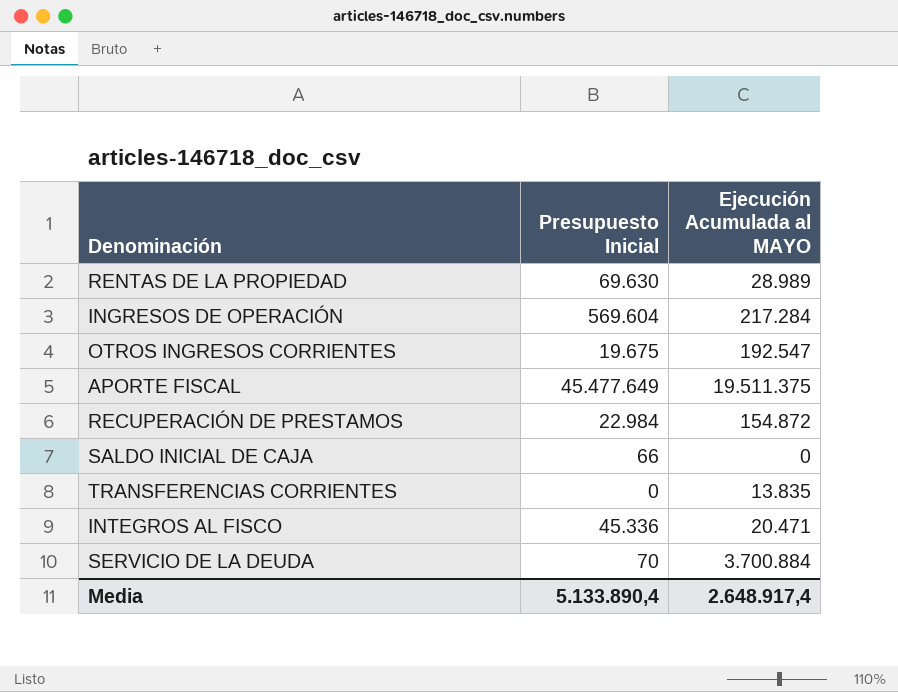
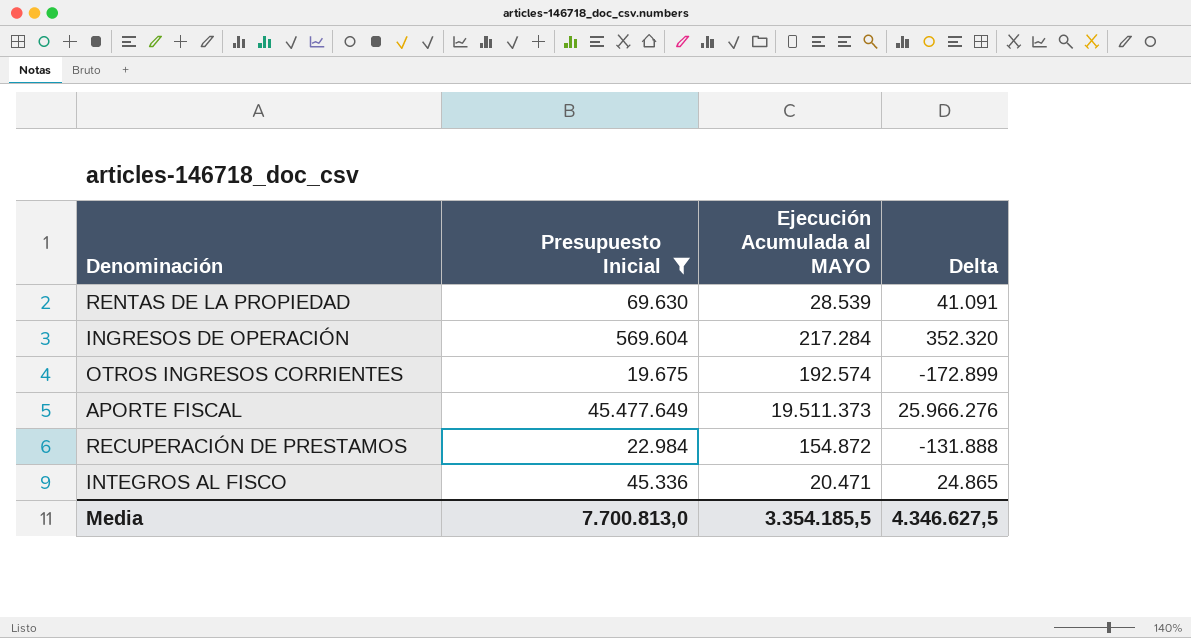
filter: none -> Presupuesto Inicial >= 19.675
column Delta | formula: none -> [Presupuesto Inicial] - [Ejecución Acumulada al MAYO]
RENTAS DE LA PROPIEDAD | Ejecución Acumulada al MAYO: 28.989 -> 28.539
OTROS INGRESOS CORRIENTES | Ejecución Acumulada al MAYO: 192.547 -> 192.574
APORTE FISCAL | Ejecución Acumulada al MAYO: 19.511.375 -> 19.511.373
Media | Presupuesto Inicial: 5.133.890,4 -> 7.700.813,0
Media | Ejecución Acumulada al MAYO: 2.648.917,4 -> 3.354.185,5

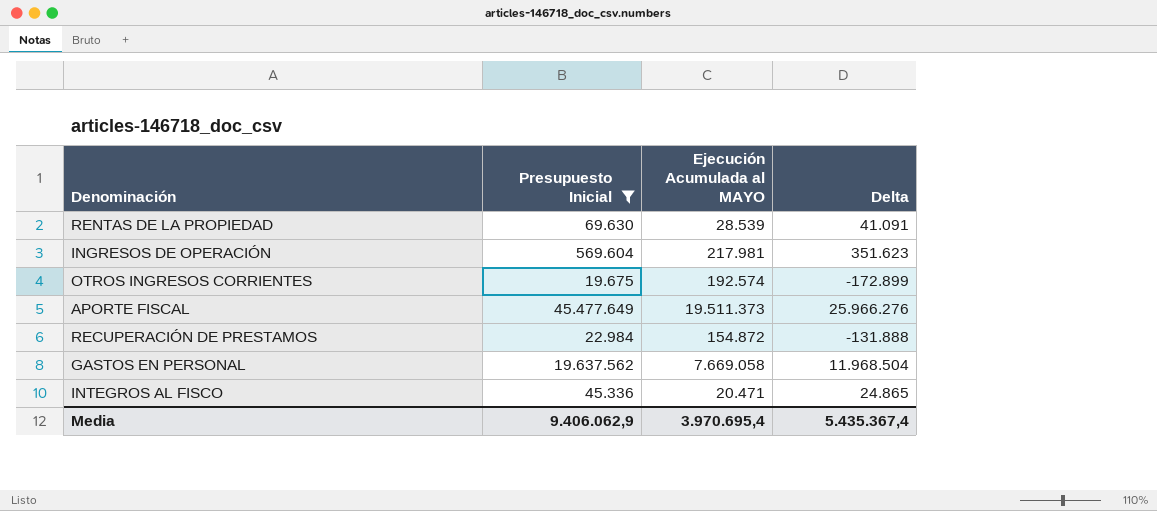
INGRESOS DE OPERACIÓN | Ejecución Acumulada al MAYO: 217.284 -> 217.981
INGRESOS DE OPERACIÓN | Delta: 352.320 -> 351.623
row GASTOS EN PERSONAL: none -> 19.637.562 | 7.669.058 | 11.968.504
Media | Presupuesto Inicial: 7.700.813,0 -> 9.406.062,9
Media | Ejecución Acumulada al MAYO: 3.354.185,5 -> 3.970.695,4
Media | Delta: 4.346.627,5 -> 5.435.367,4

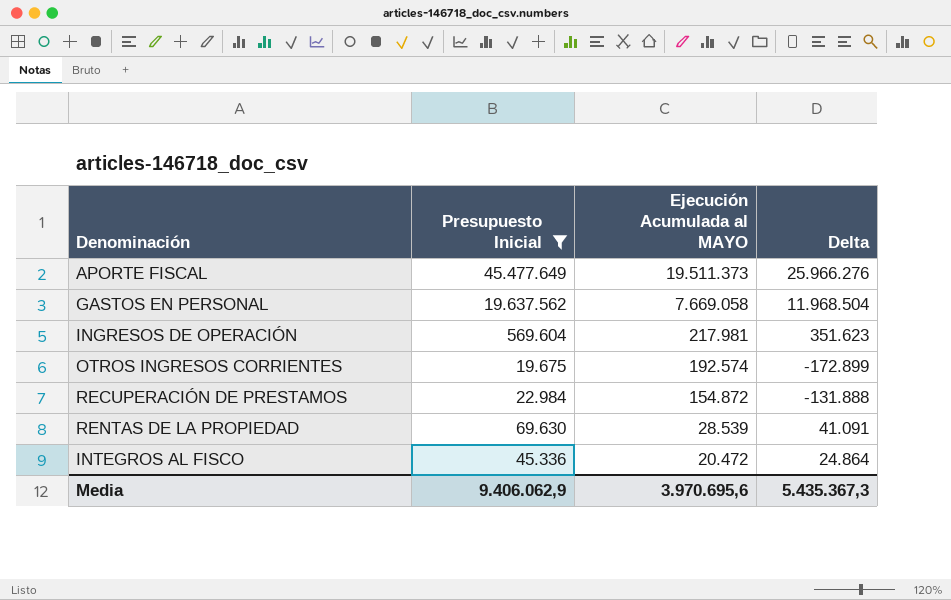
row order: none -> Ejecución Acumulada al MAYO descending
INTEGROS AL FISCO | Ejecución Acumulada al MAYO: 20.471 -> 20.472
INTEGROS AL FISCO | Delta: 24.865 -> 24.864
Media | Ejecución Acumulada al MAYO: 3.970.695,4 -> 3.970.695,6
Media | Delta: 5.435.367,4 -> 5.435.367,3

